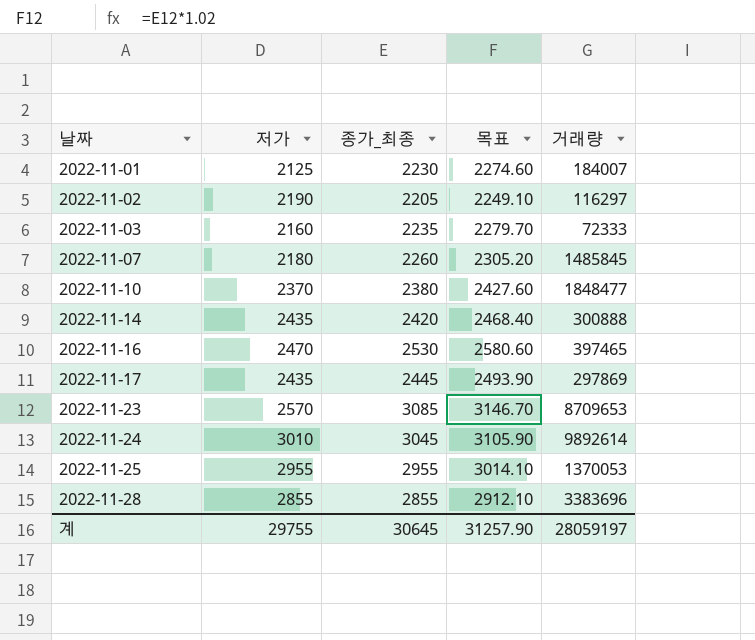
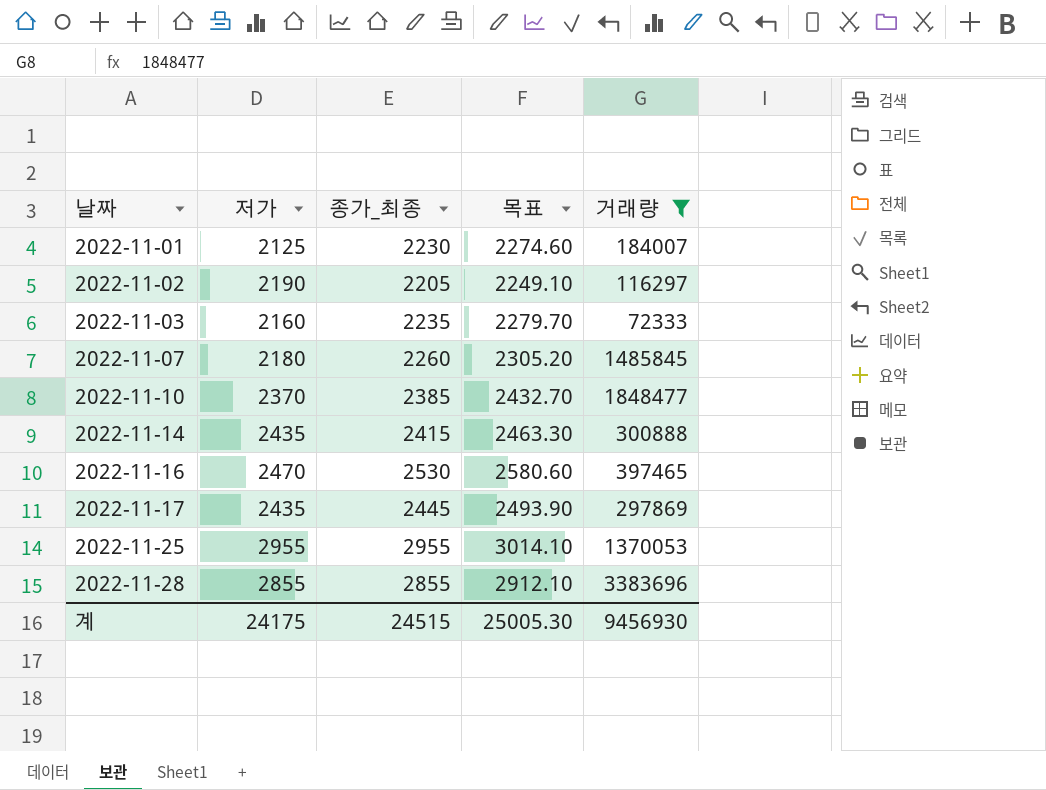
filter: none -> 거래량 <= 3383696
2022-11-10 | 종가_최종: 2380 -> 2385
2022-11-10 | 목표: 2427.60 -> 2432.70
2022-11-14 | 종가_최종: 2420 -> 2415
2022-11-14 | 목표: 2468.40 -> 2463.30
계 | 저가: 29755 -> 24175
계 | 종가_최종: 30645 -> 24515
계 | 목표: 31257.90 -> 25005.30
계 | 거래량: 28059197 -> 9456930

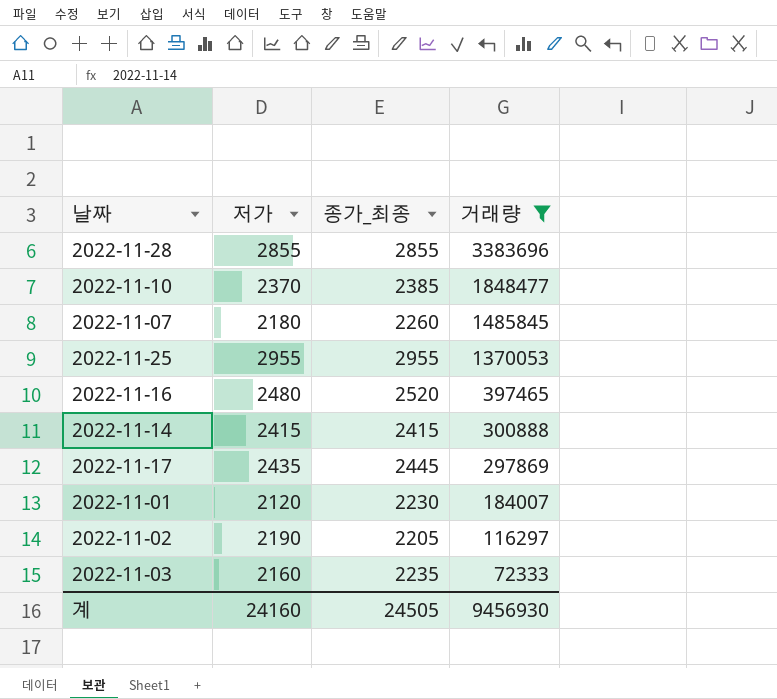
row order: 날짜 ascending -> 거래량 descending
column 목표 | formula: [종가_최종] * 1.02 -> none
2022-11-16 | 저가: 2470 -> 2480
2022-11-16 | 종가_최종: 2530 -> 2520
2022-11-14 | 저가: 2435 -> 2415
2022-11-01 | 저가: 2125 -> 2120
계 | 저가: 24175 -> 24160
계 | 종가_최종: 24515 -> 24505

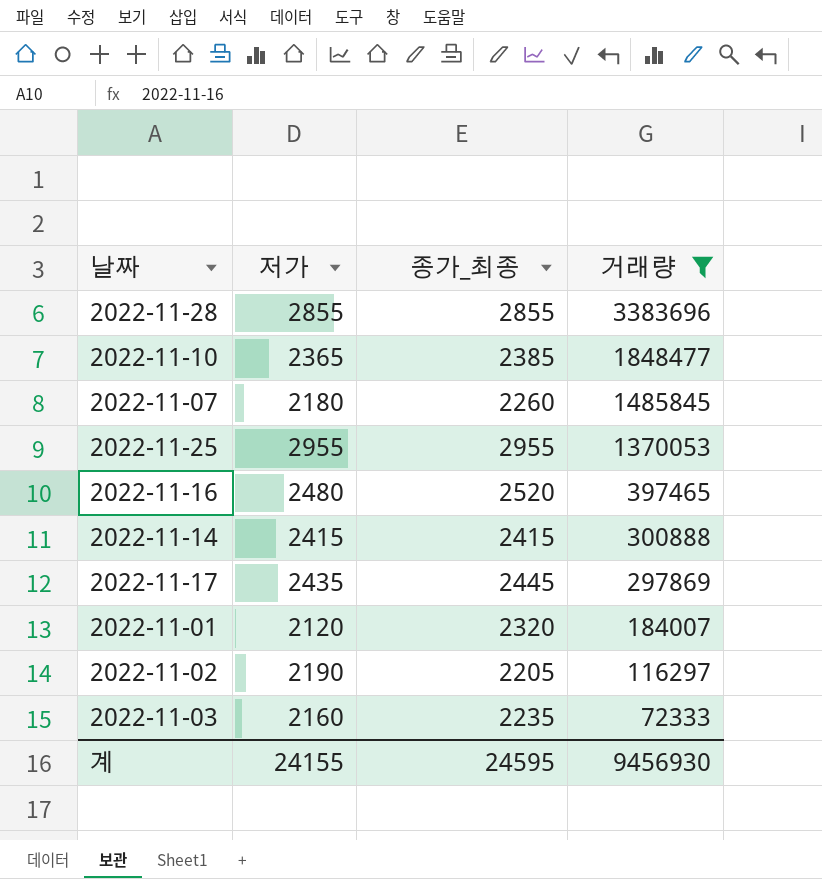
2022-11-10 | 저가: 2370 -> 2365
2022-11-01 | 종가_최종: 2230 -> 2320
계 | 저가: 24160 -> 24155
계 | 종가_최종: 24505 -> 24595

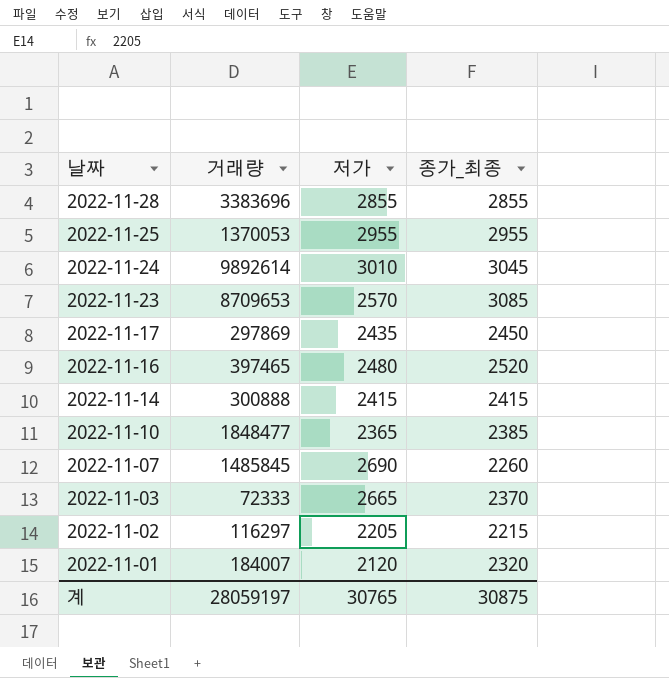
filter: 거래량 <= 3383696 -> none
row order: 거래량 descending -> 날짜 descending
column 거래량 | position: 4 -> 2
2022-11-17 | 종가_최종: 2445 -> 2450
2022-11-07 | 저가: 2180 -> 2690
2022-11-03 | 저가: 2160 -> 2665
2022-11-03 | 종가_최종: 2235 -> 2370
2022-11-02 | 저가: 2190 -> 2205
2022-11-02 | 종가_최종: 2205 -> 2215
계 | 거래량: 9456930 -> 28059197
계 | 저가: 24155 -> 30765
계 | 종가_최종: 24595 -> 30875

